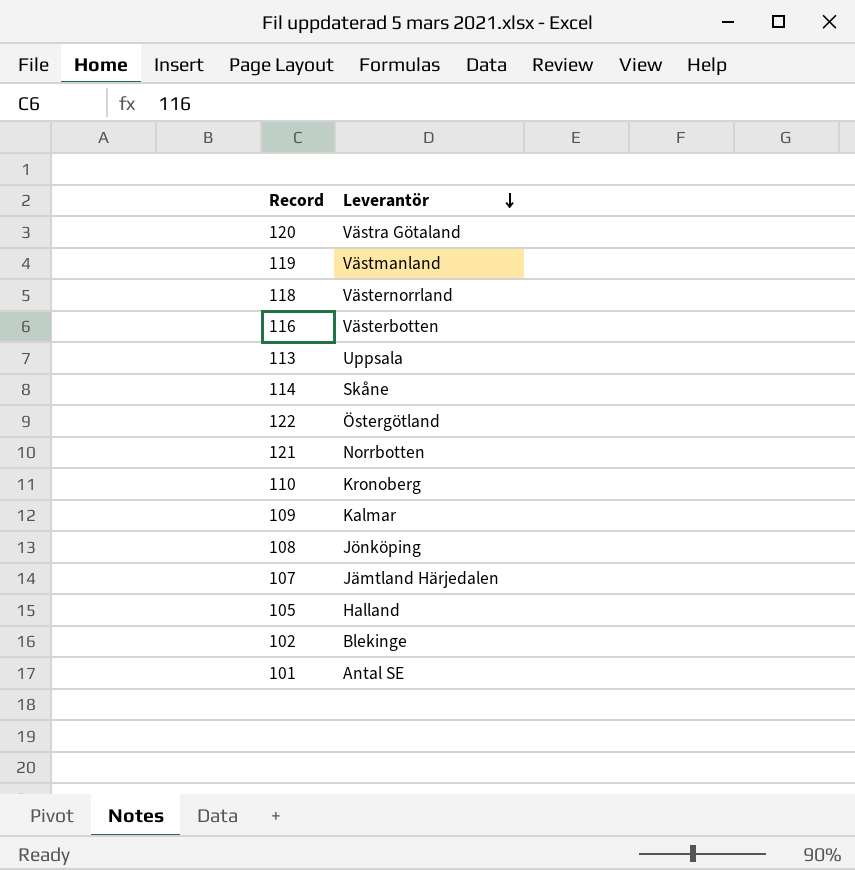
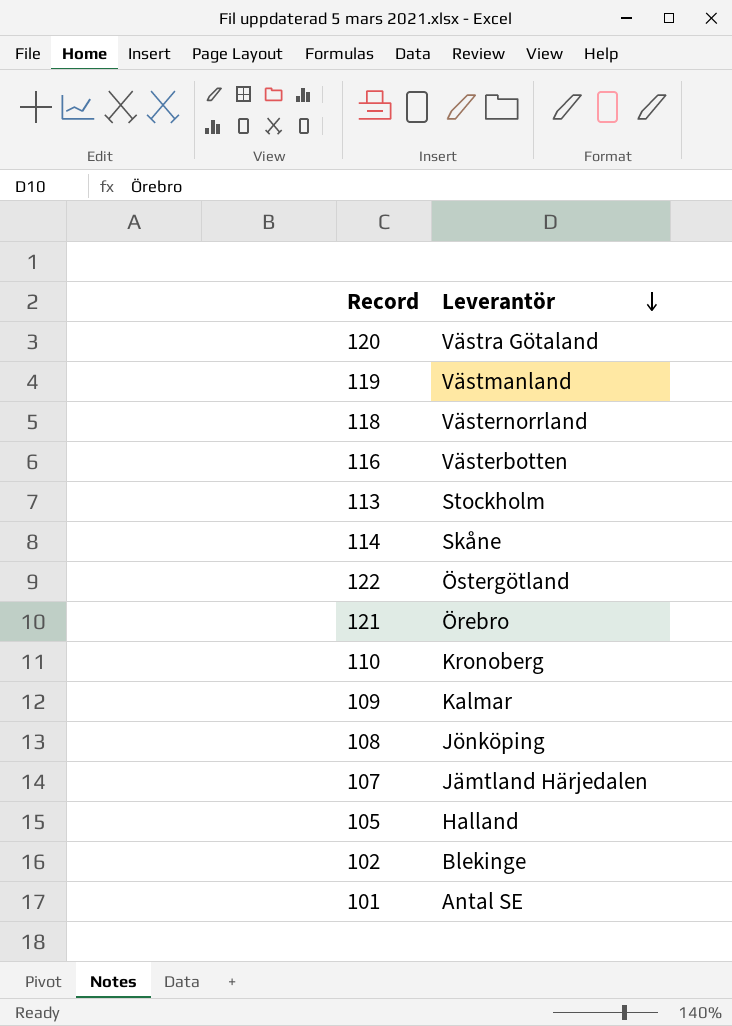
113 | Leverantör: Uppsala -> Stockholm
121 | Leverantör: Norrbotten -> Örebro

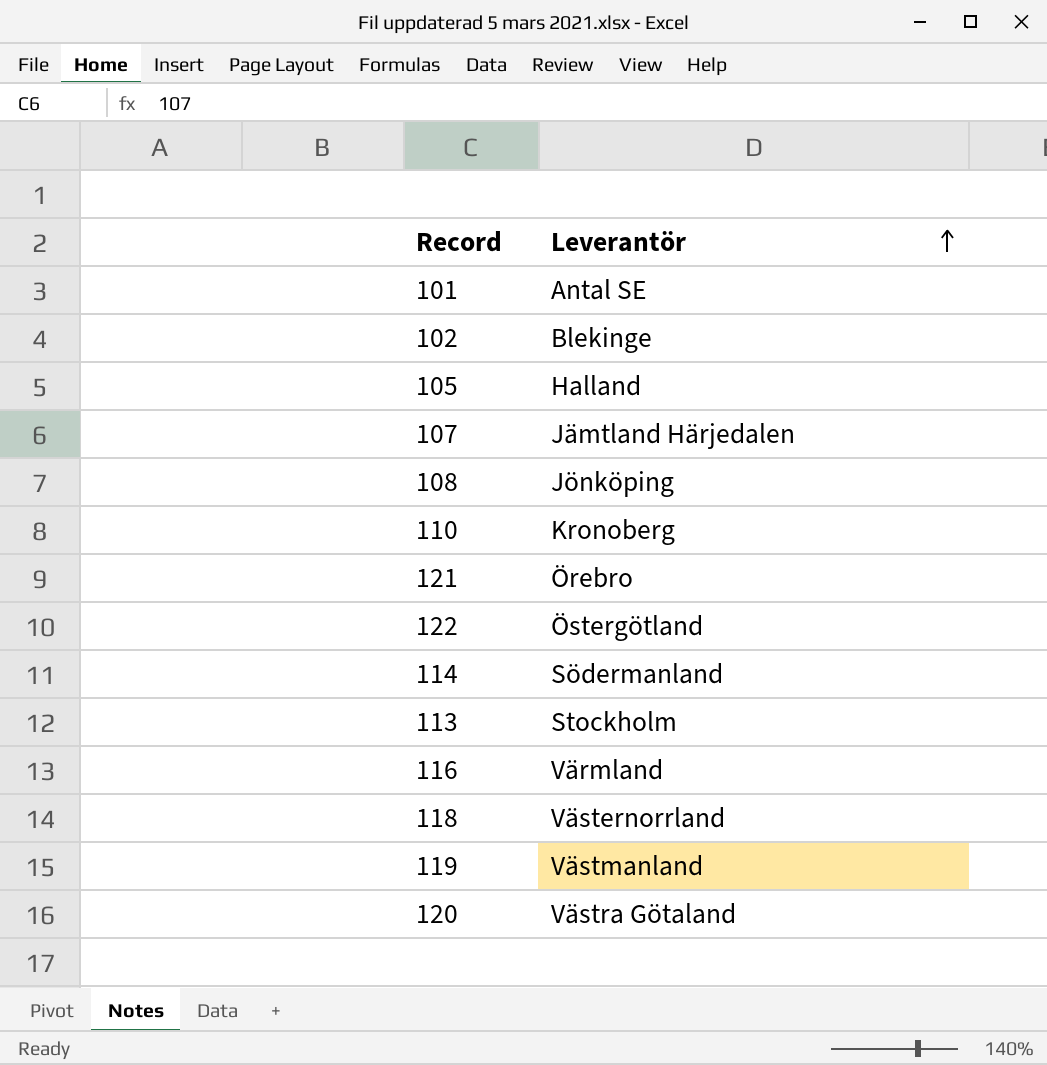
row order: Leverantör descending -> Leverantör ascending
row 109: Kalmar -> none
114 | Leverantör: Skåne -> Södermanland
116 | Leverantör: Västerbotten -> Värmland

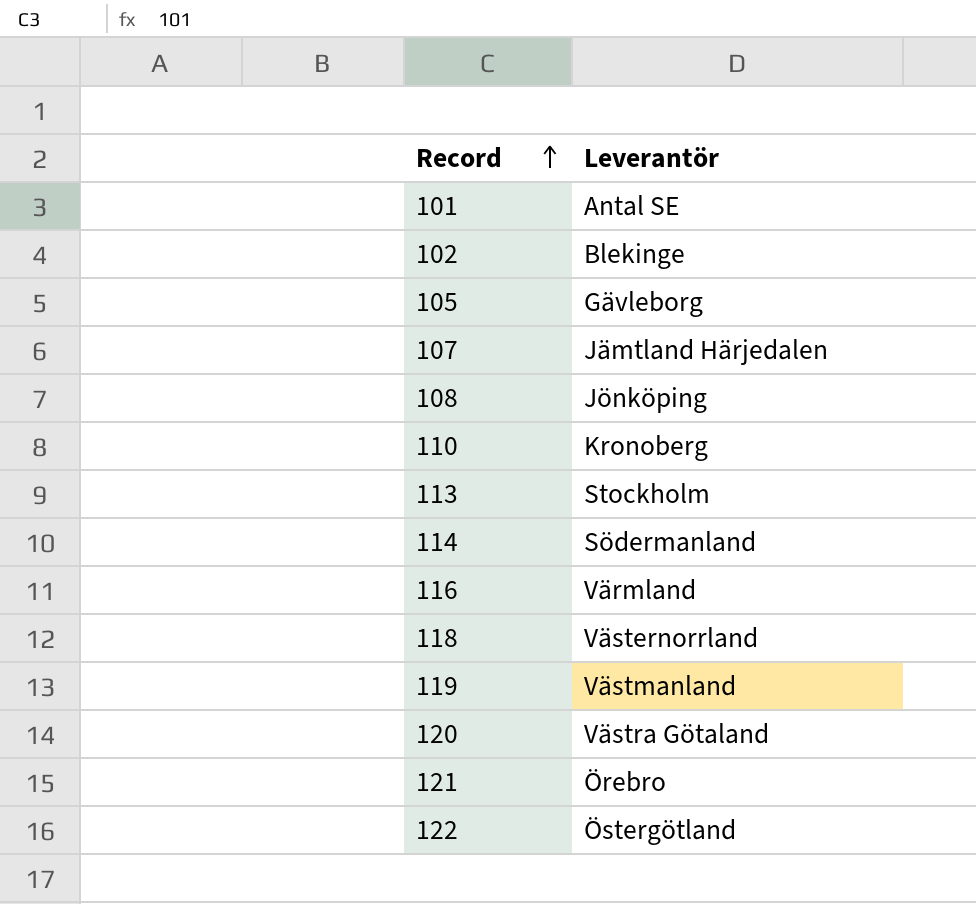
row order: Leverantör ascending -> Record ascending
105 | Leverantör: Halland -> Gävleborg

